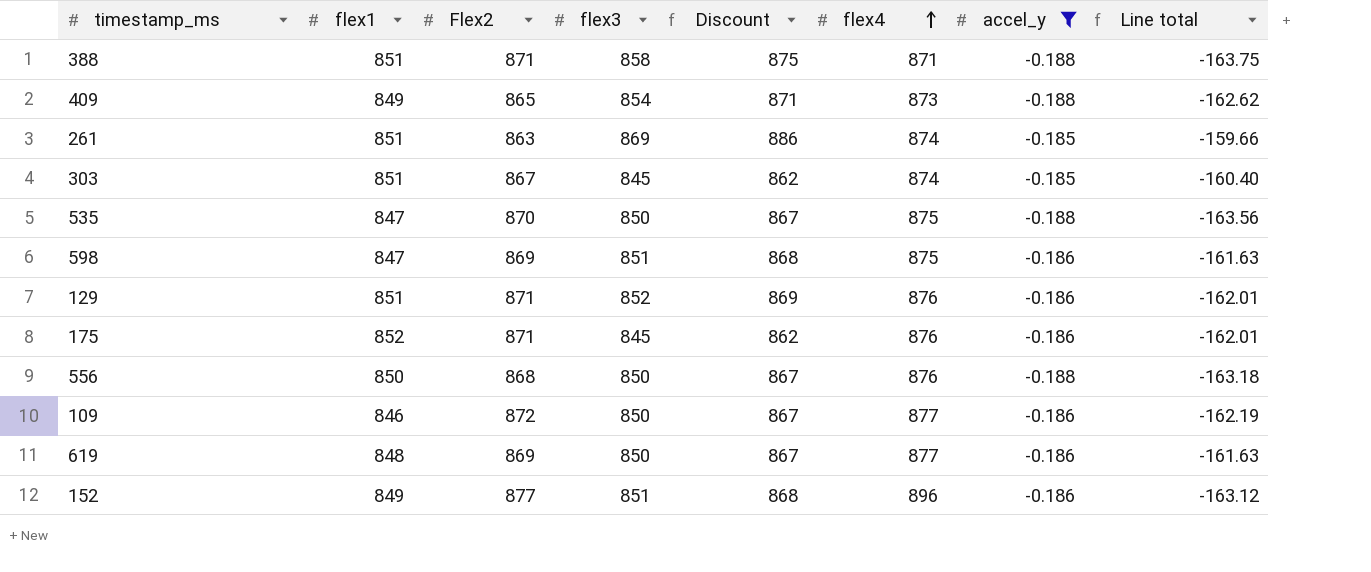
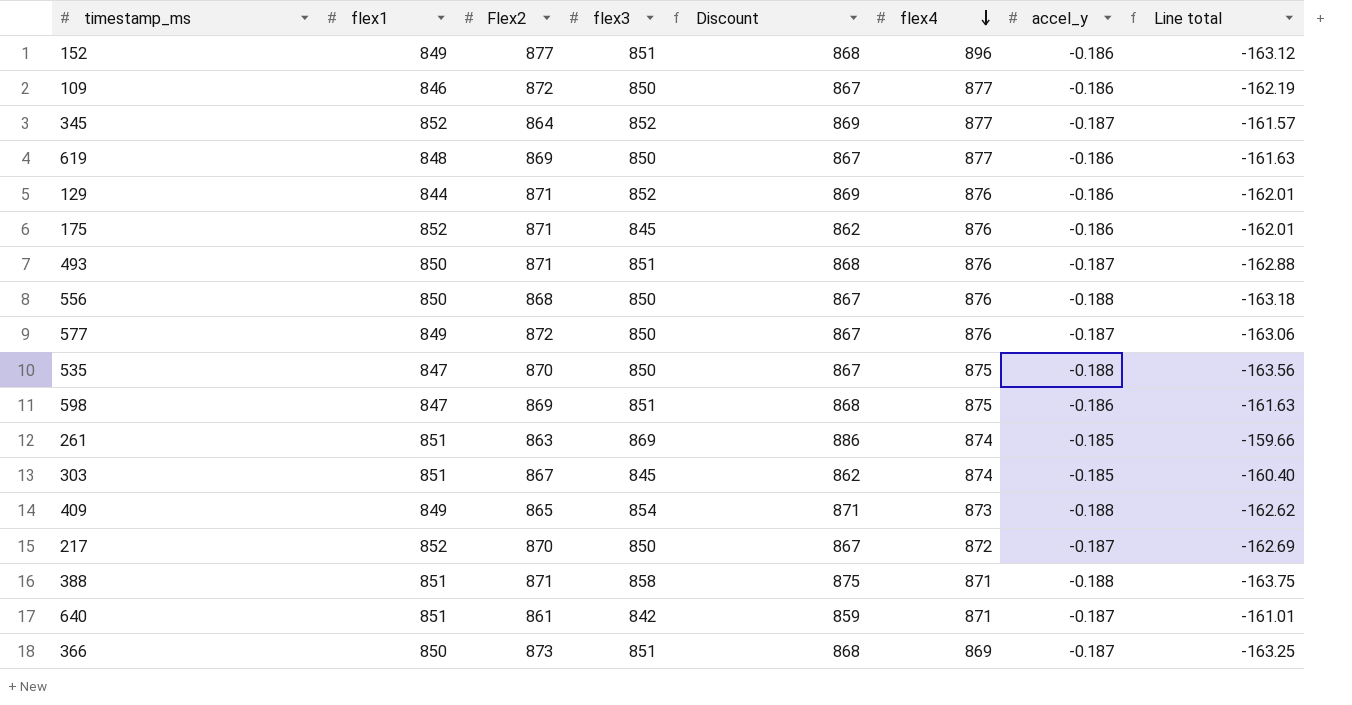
filter: accel_y != -0.187 -> none
row order: flex4 ascending -> flex4 descending
129 | flex1: 851 -> 844

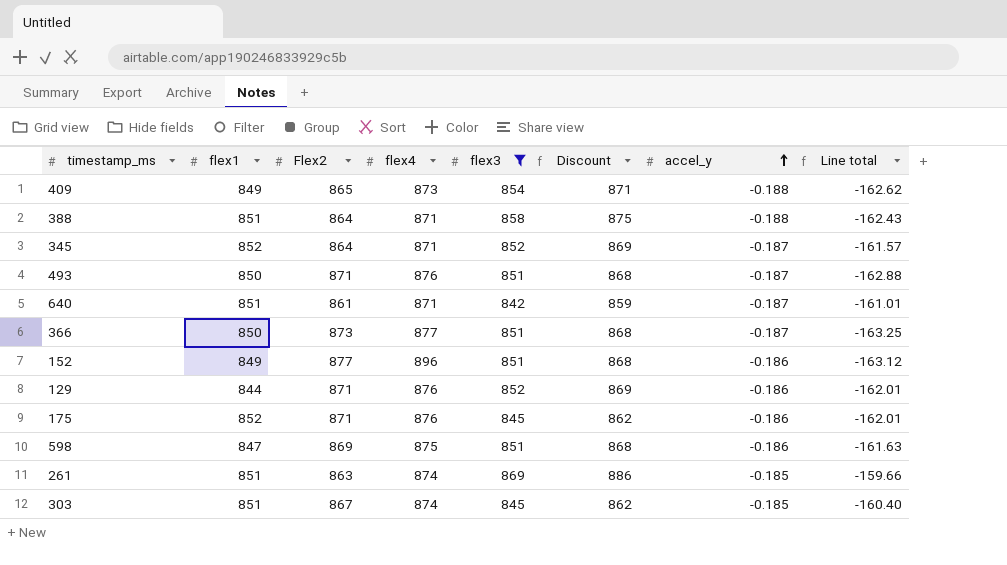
filter: none -> flex3 != 850
row order: flex4 descending -> accel_y ascending
column flex4 | position: 6 -> 4
388 | Flex2: 871 -> 864
388 | Line total: -163.75 -> -162.43
345 | flex4: 877 -> 871
366 | flex4: 869 -> 877

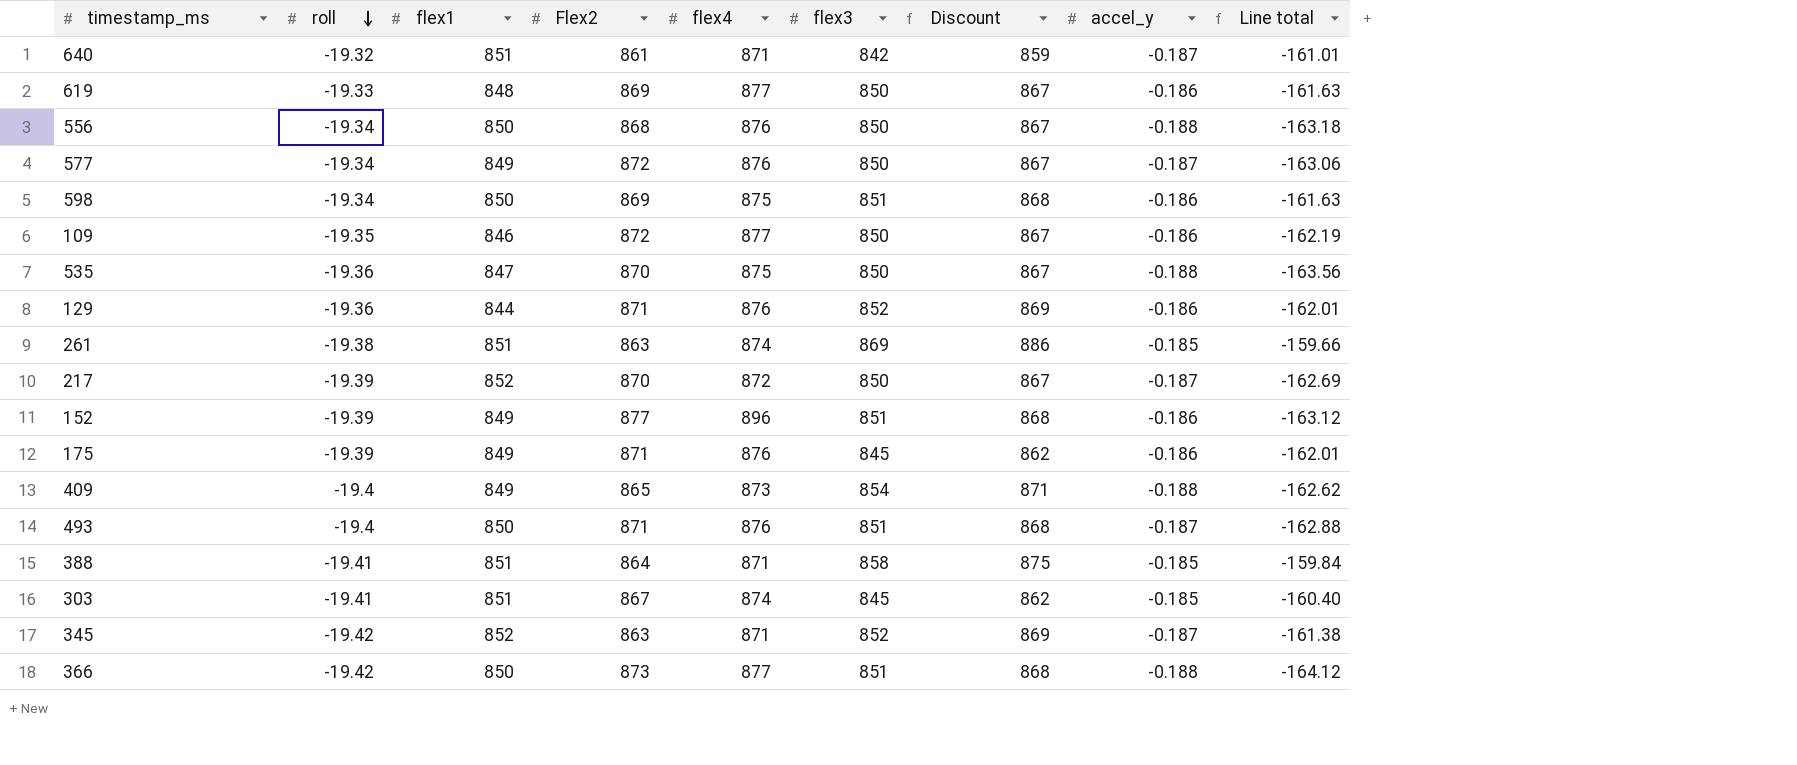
filter: flex3 != 850 -> none
row order: accel_y ascending -> roll descending
column roll | position: none -> 2
598 | flex1: 847 -> 850
175 | flex1: 852 -> 849
388 | accel_y: -0.188 -> -0.185
388 | Line total: -162.43 -> -159.84
345 | Flex2: 864 -> 863
345 | Line total: -161.57 -> -161.38
366 | accel_y: -0.187 -> -0.188
366 | Line total: -163.25 -> -164.12

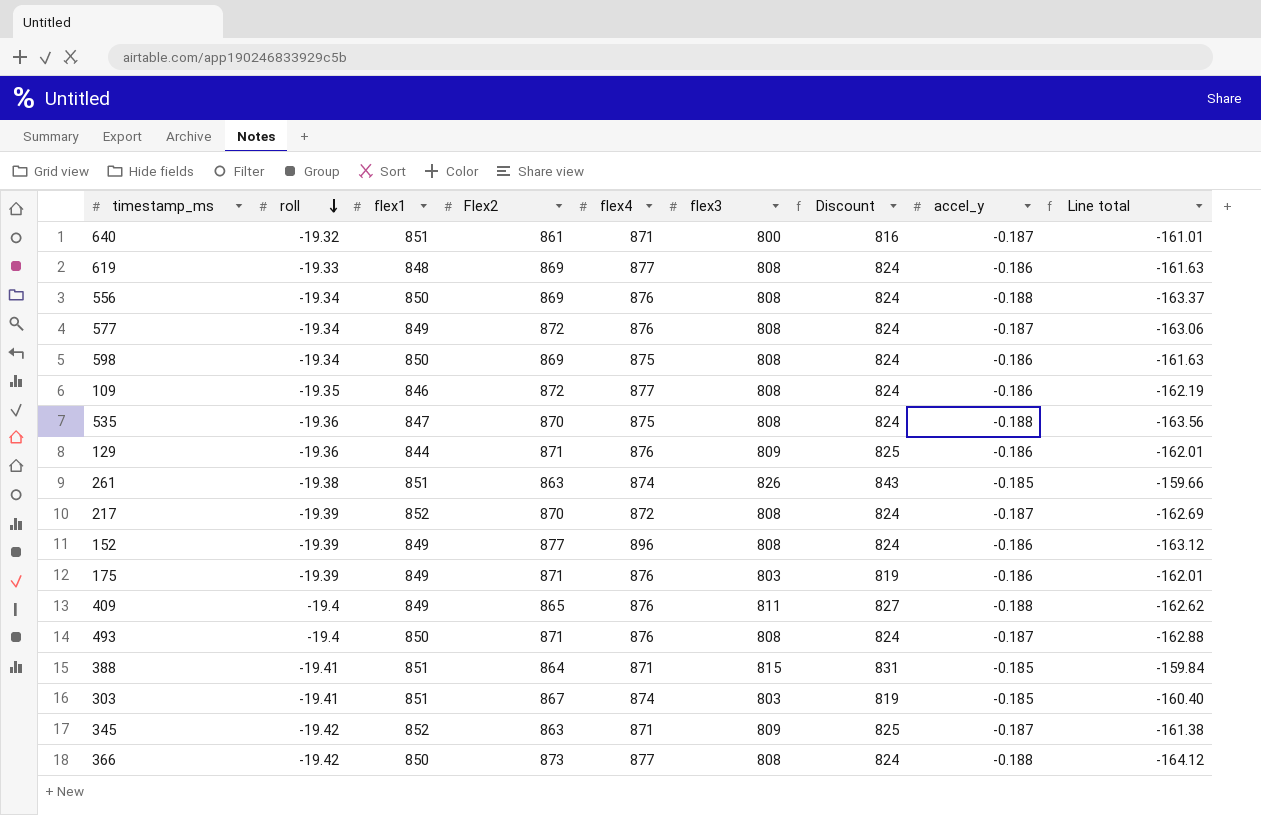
640 | flex3: 842 -> 800
640 | Discount: 859 -> 816
619 | flex3: 850 -> 808
619 | Discount: 867 -> 824
556 | Flex2: 868 -> 869
556 | flex3: 850 -> 808
556 | Discount: 867 -> 824
556 | Line total: -163.18 -> -163.37
577 | flex3: 850 -> 808
577 | Discount: 867 -> 824
598 | flex3: 851 -> 808
598 | Discount: 868 -> 824
109 | flex3: 850 -> 808
109 | Discount: 867 -> 824
535 | flex3: 850 -> 808
535 | Discount: 867 -> 824
129 | flex3: 852 -> 809
129 | Discount: 869 -> 825
261 | flex3: 869 -> 826
261 | Discount: 886 -> 843
217 | flex3: 850 -> 808
217 | Discount: 867 -> 824
152 | flex3: 851 -> 808
152 | Discount: 868 -> 824
175 | flex3: 845 -> 803
175 | Discount: 862 -> 819
409 | flex4: 873 -> 876
409 | flex3: 854 -> 811
409 | Discount: 871 -> 827
493 | flex3: 851 -> 808
493 | Discount: 868 -> 824
388 | flex3: 858 -> 815
388 | Discount: 875 -> 831
303 | flex3: 845 -> 803
303 | Discount: 862 -> 819
345 | flex3: 852 -> 809
345 | Discount: 869 -> 825
366 | flex3: 851 -> 808
366 | Discount: 868 -> 824

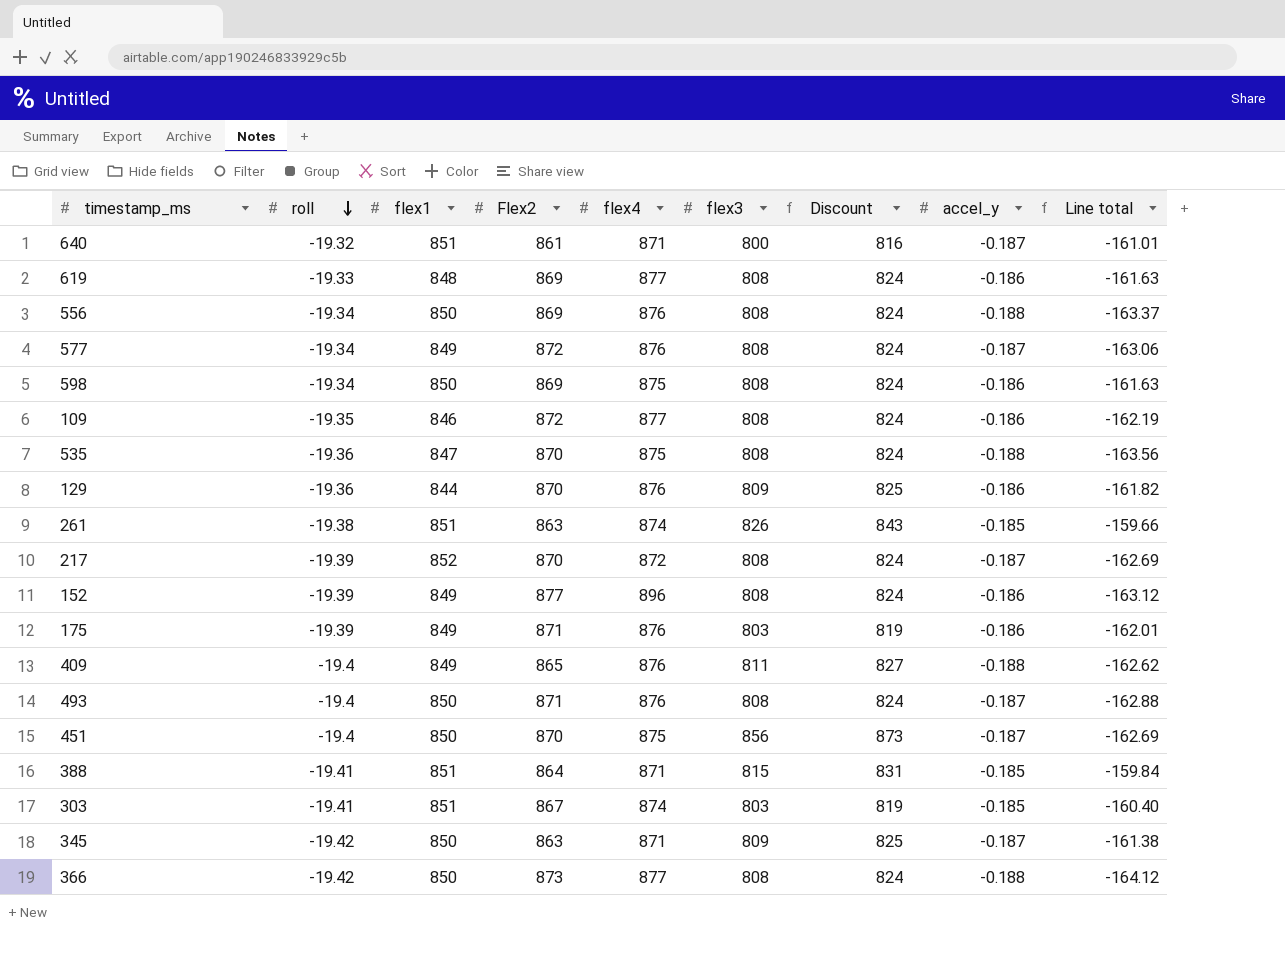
129 | Flex2: 871 -> 870
129 | Line total: -162.01 -> -161.82
row 451: none -> -19.4 | 850 | 870 | 875 | 856 | 873 | -0.187 | -162.69
345 | flex1: 852 -> 850

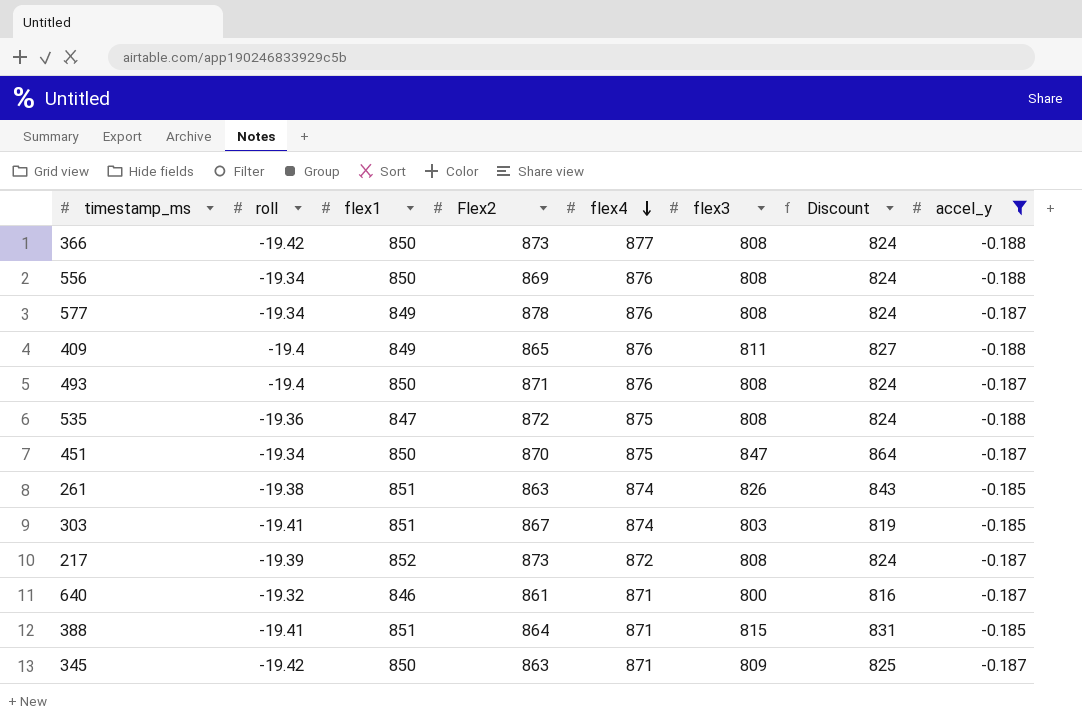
filter: none -> accel_y != -0.186
row order: roll descending -> flex4 descending
column Line total | formula: [Flex2] * [accel_y] -> none
577 | Flex2: 872 -> 878
535 | Flex2: 870 -> 872
451 | roll: -19.4 -> -19.34
451 | flex3: 856 -> 847
451 | Discount: 873 -> 864
217 | Flex2: 870 -> 873
640 | flex1: 851 -> 846

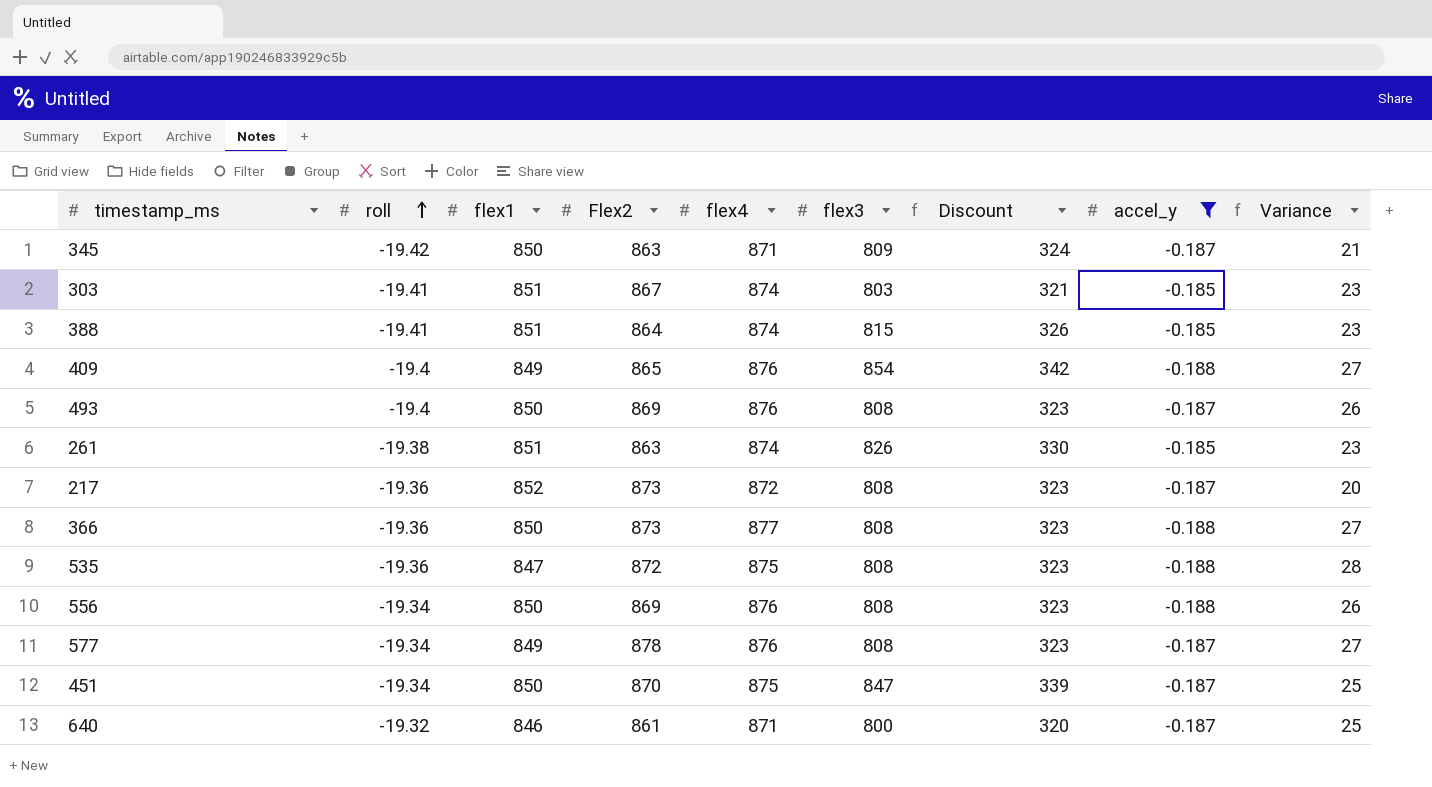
row order: flex4 descending -> roll ascending
column Discount | formula: [flex3] * 1.02 -> [flex3] * 0.4
column Variance | formula: none -> [flex4] - [flex1]
388 | flex4: 871 -> 874
409 | flex3: 811 -> 854
493 | Flex2: 871 -> 869
217 | roll: -19.39 -> -19.36
366 | roll: -19.42 -> -19.36

